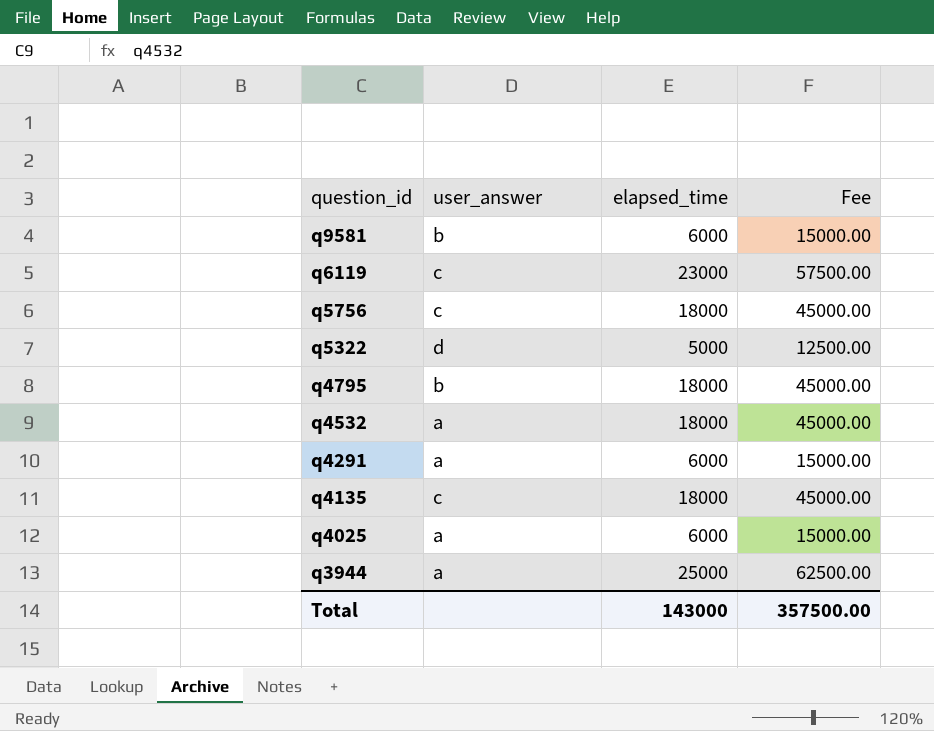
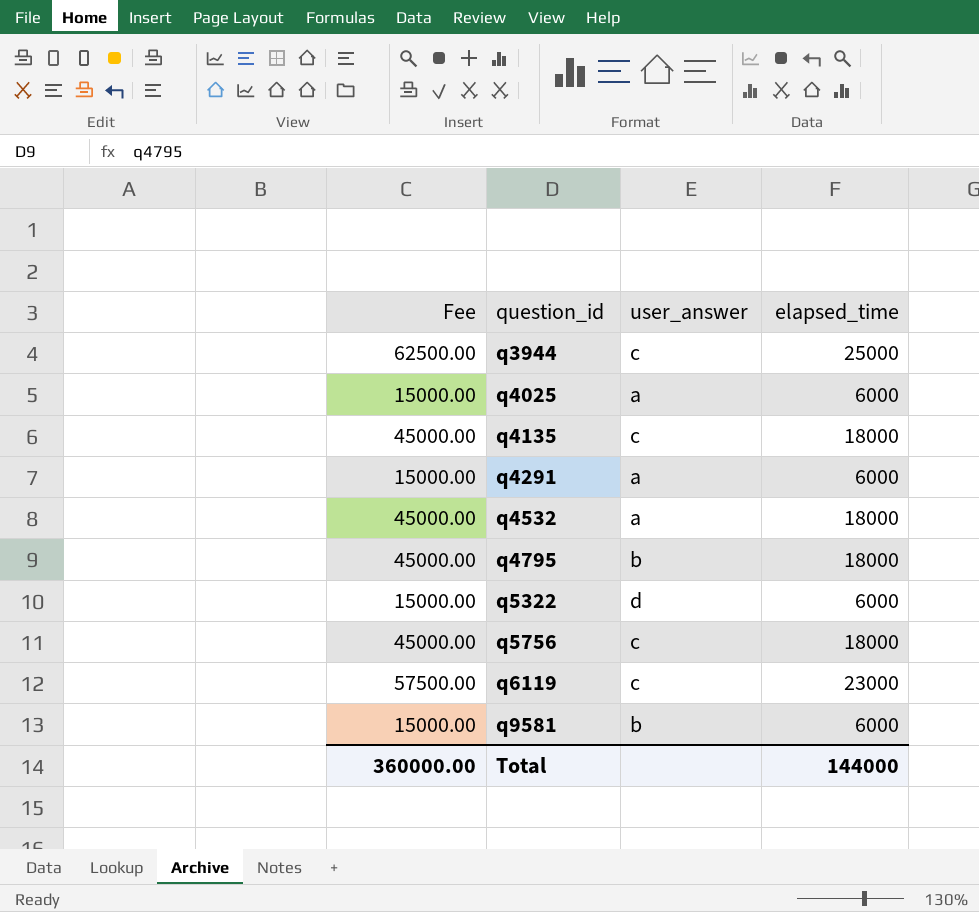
row order: question_id descending -> question_id ascending
column Fee | position: 4 -> 1
q3944 | user_answer: a -> c
q5322 | Fee: 12500.00 -> 15000.00
q5322 | elapsed_time: 5000 -> 6000
Total | Fee: 357500.00 -> 360000.00
Total | elapsed_time: 143000 -> 144000

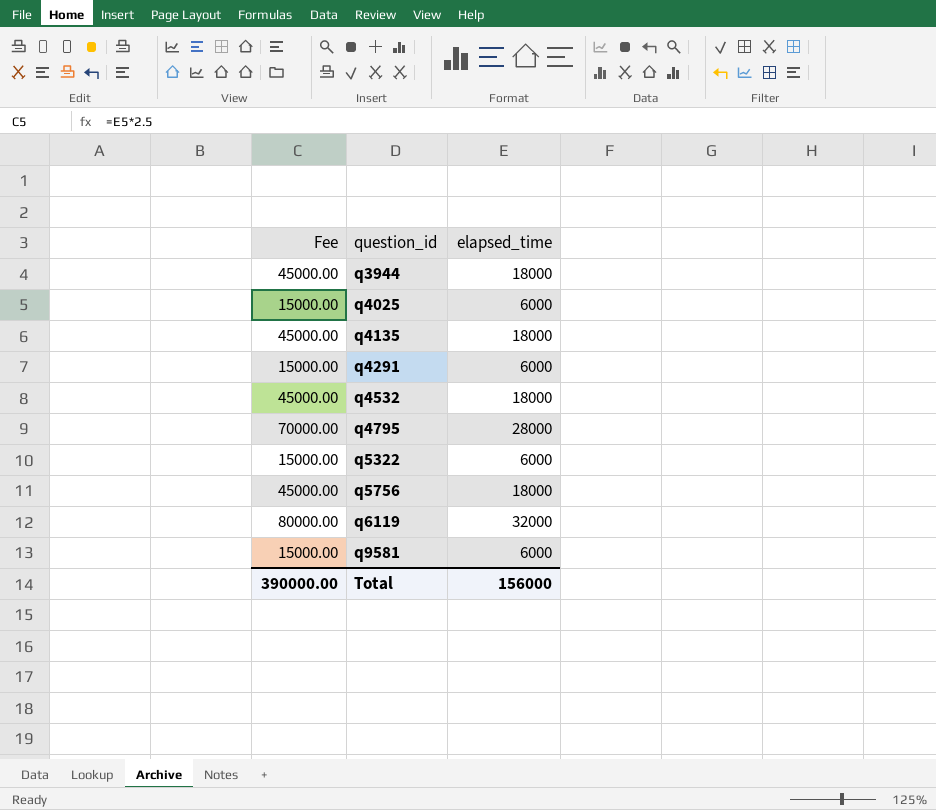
column user_answer | position: 3 -> none
q3944 | Fee: 62500.00 -> 45000.00
q3944 | elapsed_time: 25000 -> 18000
q4795 | Fee: 45000.00 -> 70000.00
q4795 | elapsed_time: 18000 -> 28000
q6119 | Fee: 57500.00 -> 80000.00
q6119 | elapsed_time: 23000 -> 32000
Total | Fee: 360000.00 -> 390000.00
Total | elapsed_time: 144000 -> 156000

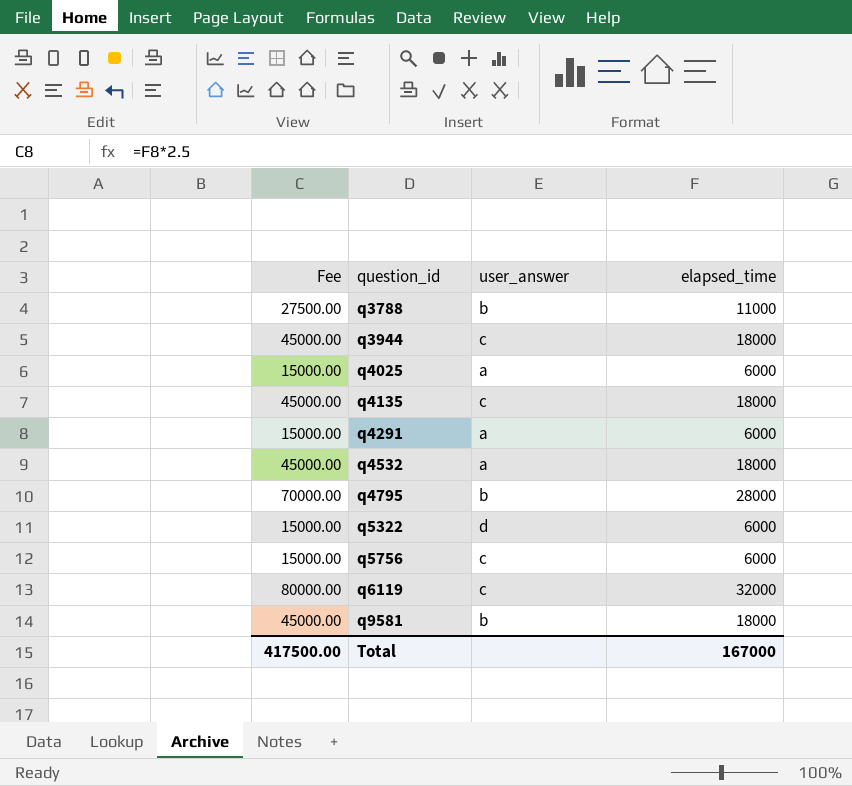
column user_answer | position: none -> 3
row q3788: none -> 27500.00 | b | 11000
q5756 | Fee: 45000.00 -> 15000.00
q5756 | elapsed_time: 18000 -> 6000
q9581 | Fee: 15000.00 -> 45000.00
q9581 | elapsed_time: 6000 -> 18000
Total | Fee: 390000.00 -> 417500.00
Total | elapsed_time: 156000 -> 167000

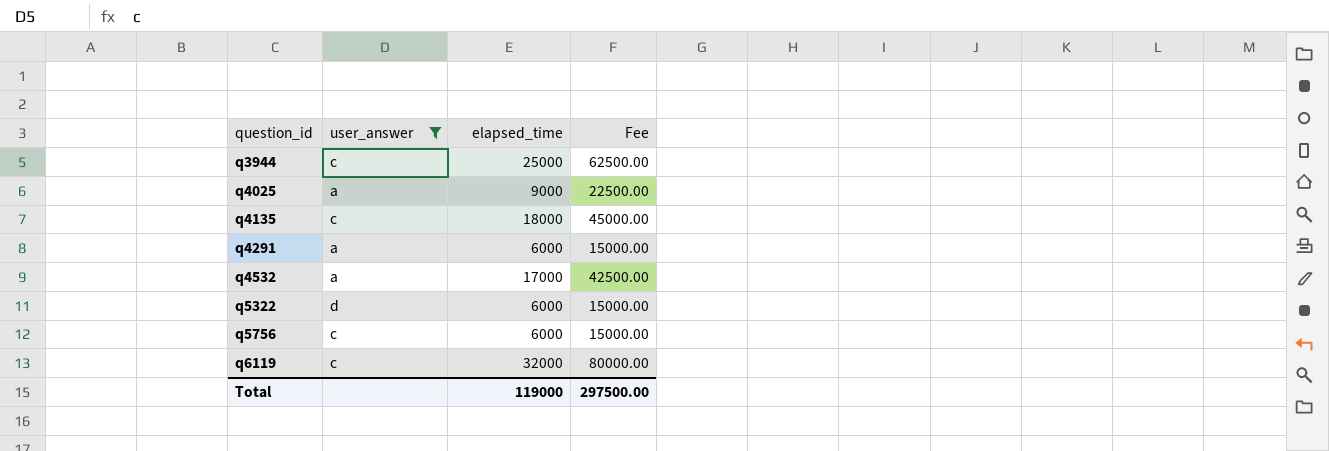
filter: none -> user_answer != b
column Fee | position: 1 -> 4
q3944 | elapsed_time: 18000 -> 25000
q3944 | Fee: 45000.00 -> 62500.00
q4025 | elapsed_time: 6000 -> 9000
q4025 | Fee: 15000.00 -> 22500.00
q4532 | elapsed_time: 18000 -> 17000
q4532 | Fee: 45000.00 -> 42500.00
Total | elapsed_time: 167000 -> 119000
Total | Fee: 417500.00 -> 297500.00

